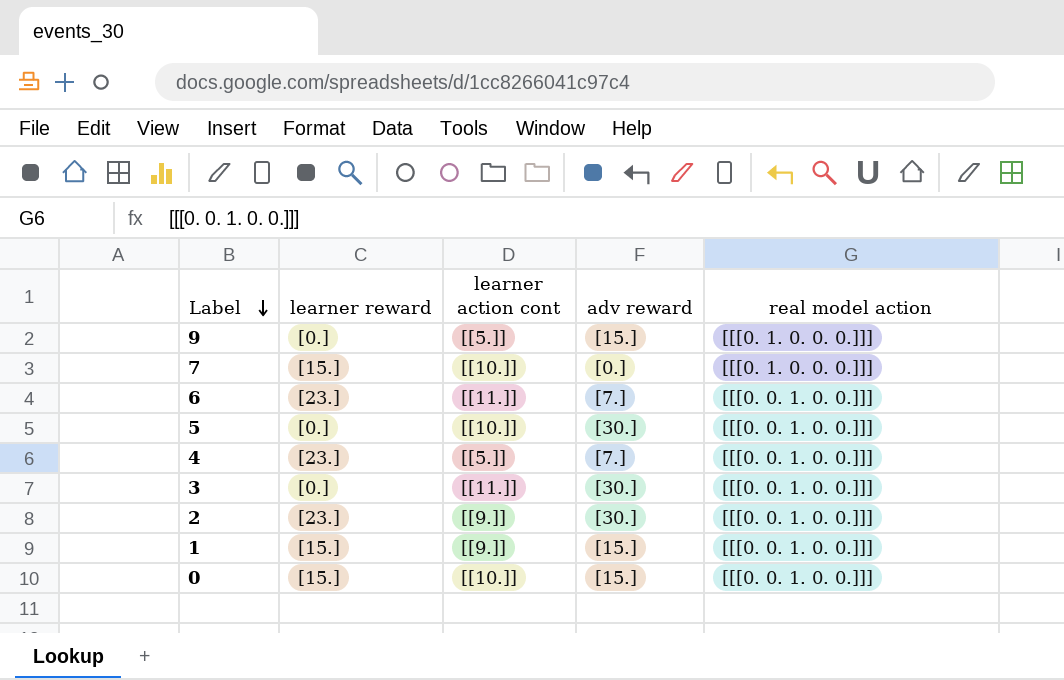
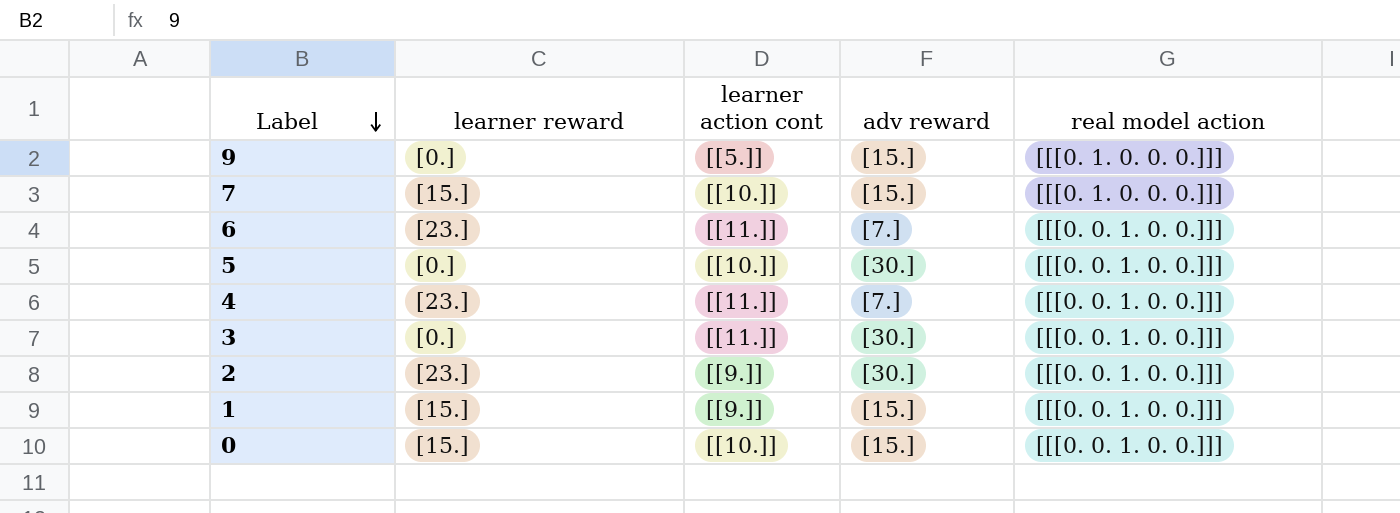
7 | adv reward: [0.] -> [15.]
4 | learner action cont: [[5.]] -> [[11.]]

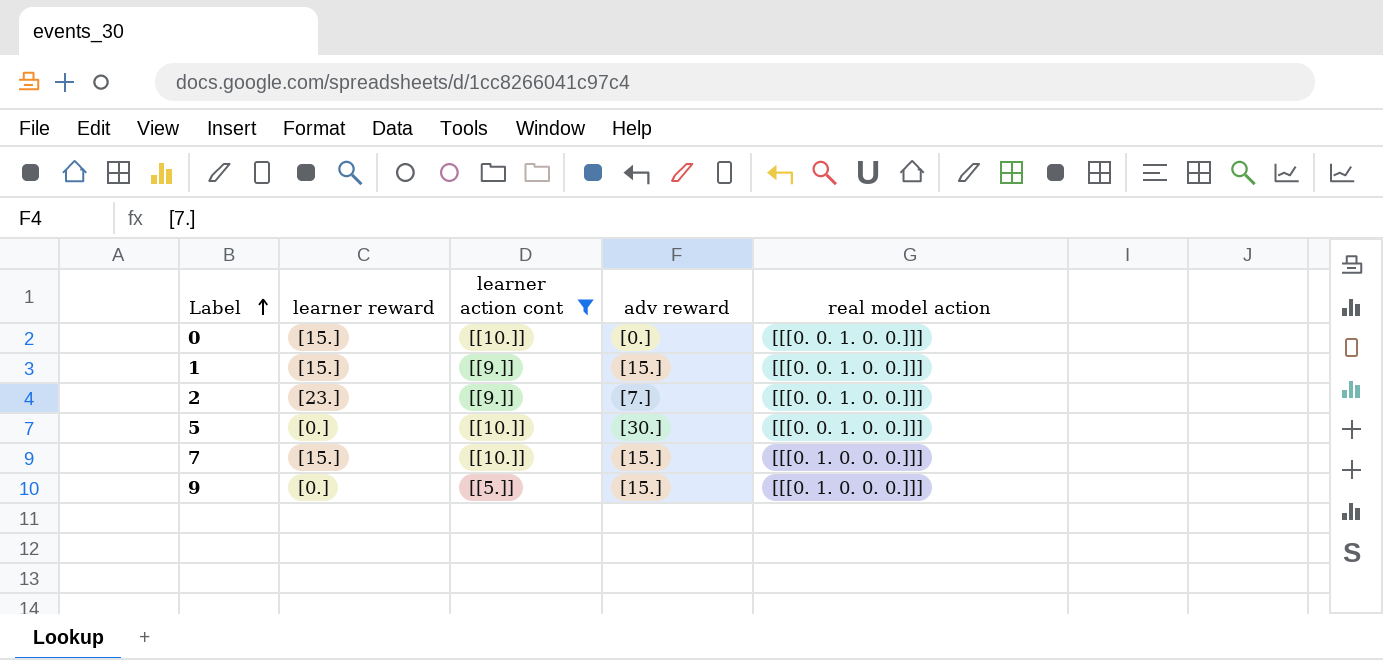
filter: none -> learner action cont != [[11.]]
row order: Label descending -> Label ascending
0 | adv reward: [15.] -> [0.]
2 | adv reward: [30.] -> [7.]

